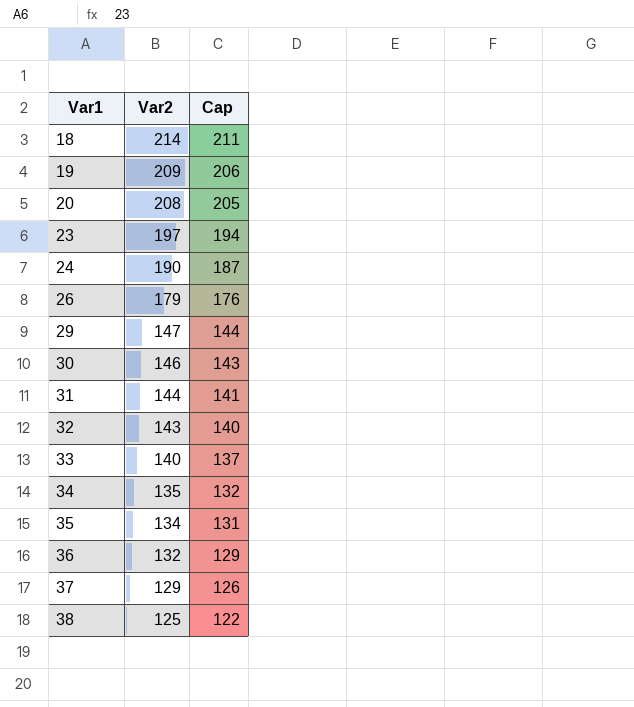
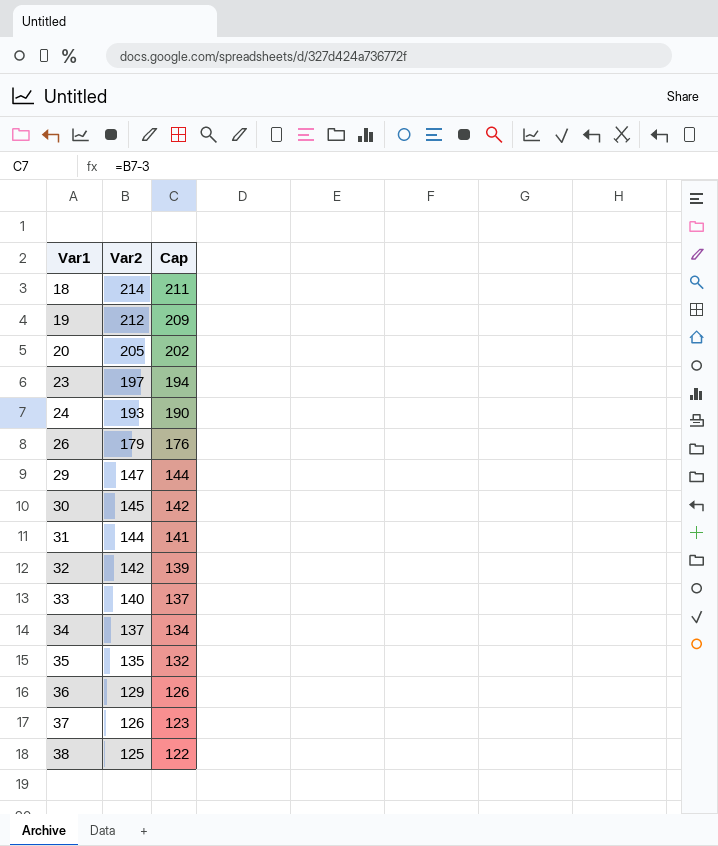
19 | Var2: 209 -> 212
19 | Cap: 206 -> 209
20 | Var2: 208 -> 205
20 | Cap: 205 -> 202
24 | Var2: 190 -> 193
24 | Cap: 187 -> 190
30 | Var2: 146 -> 145
30 | Cap: 143 -> 142
32 | Var2: 143 -> 142
32 | Cap: 140 -> 139
34 | Var2: 135 -> 137
34 | Cap: 132 -> 134
35 | Var2: 134 -> 135
35 | Cap: 131 -> 132
36 | Var2: 132 -> 129
36 | Cap: 129 -> 126
37 | Var2: 129 -> 126
37 | Cap: 126 -> 123

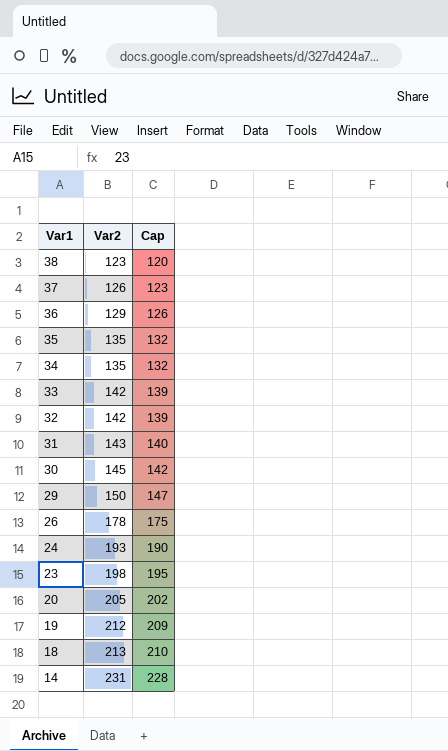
row order: Var1 ascending -> Var1 descending
38 | Var2: 125 -> 123
38 | Cap: 122 -> 120
34 | Var2: 137 -> 135
34 | Cap: 134 -> 132
33 | Var2: 140 -> 142
33 | Cap: 137 -> 139
31 | Var2: 144 -> 143
31 | Cap: 141 -> 140
29 | Var2: 147 -> 150
29 | Cap: 144 -> 147
26 | Var2: 179 -> 178
26 | Cap: 176 -> 175
23 | Var2: 197 -> 198
23 | Cap: 194 -> 195
18 | Var2: 214 -> 213
18 | Cap: 211 -> 210
row 14: none -> 231 | 228

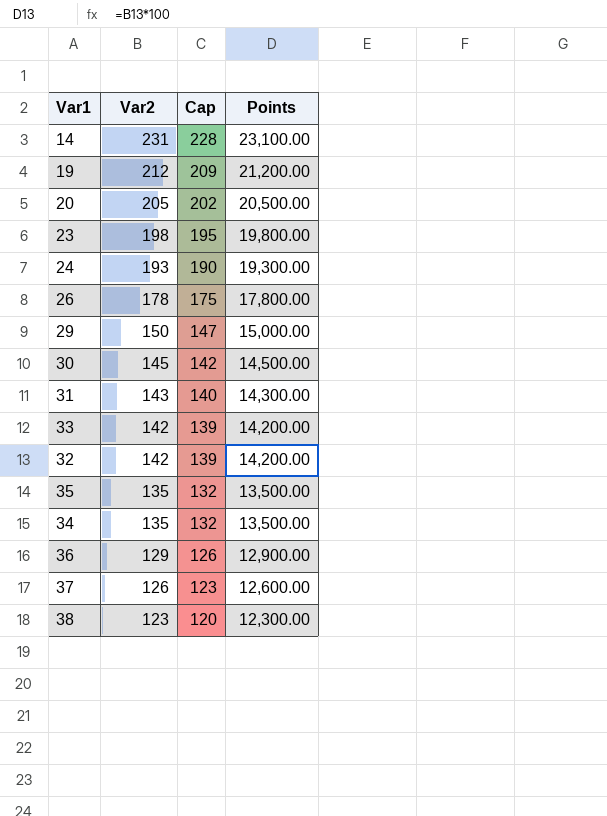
row order: Var1 descending -> Var2 descending
column Points | formula: none -> [Var2] * 100
row 18: 213 | 210 -> none

